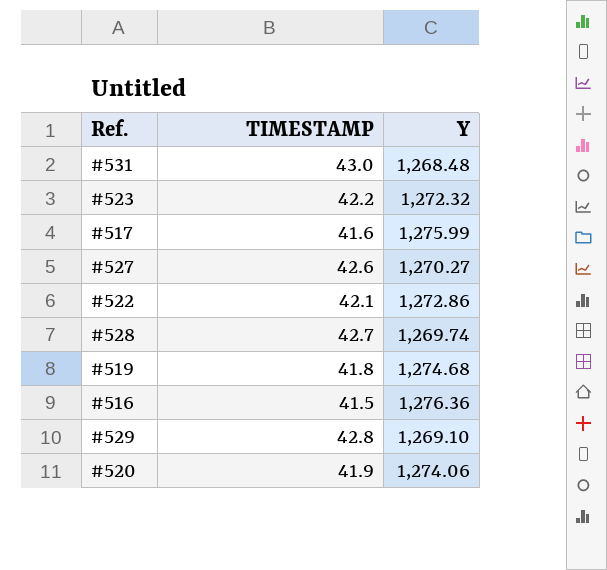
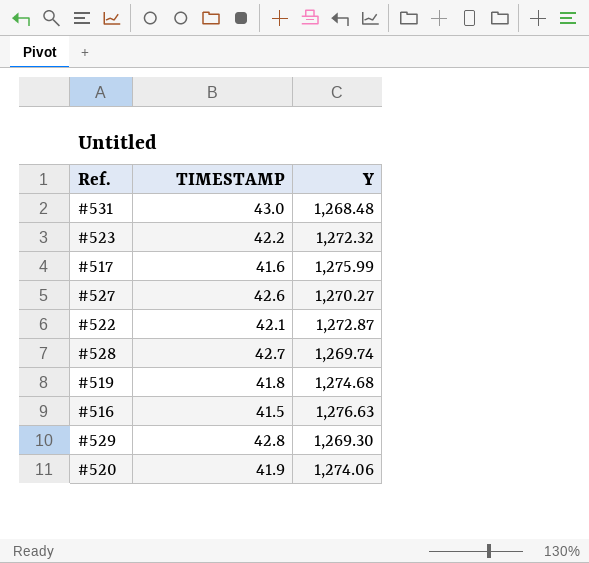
#522 | Y: 1,272.86 -> 1,272.87
#516 | Y: 1,276.36 -> 1,276.63
#529 | Y: 1,269.10 -> 1,269.30

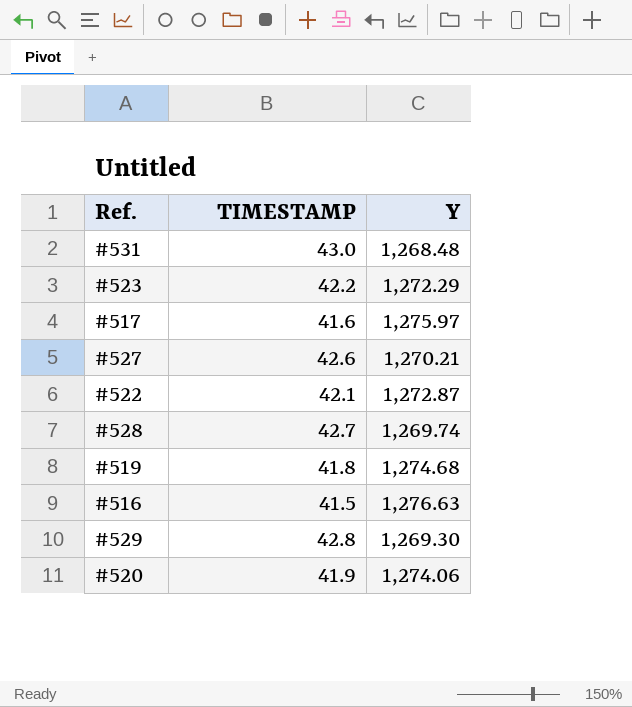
#523 | Y: 1,272.32 -> 1,272.29
#517 | Y: 1,275.99 -> 1,275.97
#527 | Y: 1,270.27 -> 1,270.21

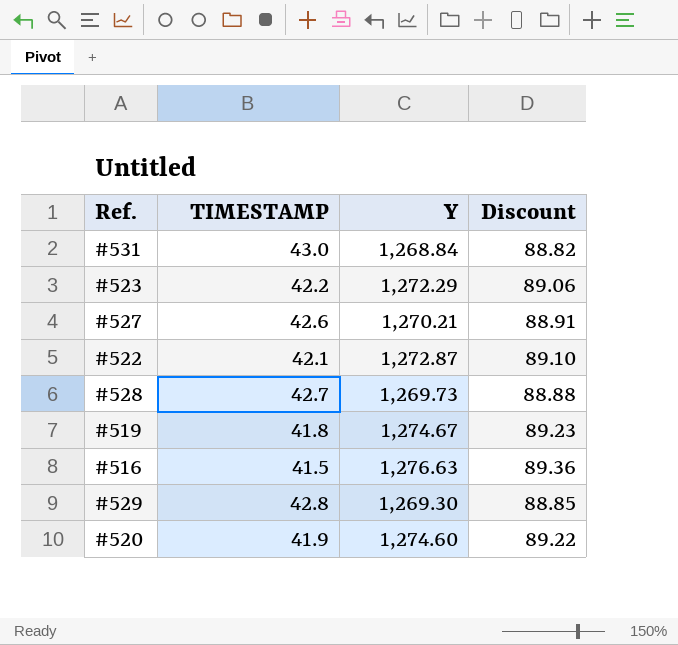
column Discount | formula: none -> [Y] * 0.07
row #517: 41.6 | 1,275.97 -> none
#531 | Y: 1,268.48 -> 1,268.84
#528 | Y: 1,269.74 -> 1,269.73
#519 | Y: 1,274.68 -> 1,274.67
#520 | Y: 1,274.06 -> 1,274.60

